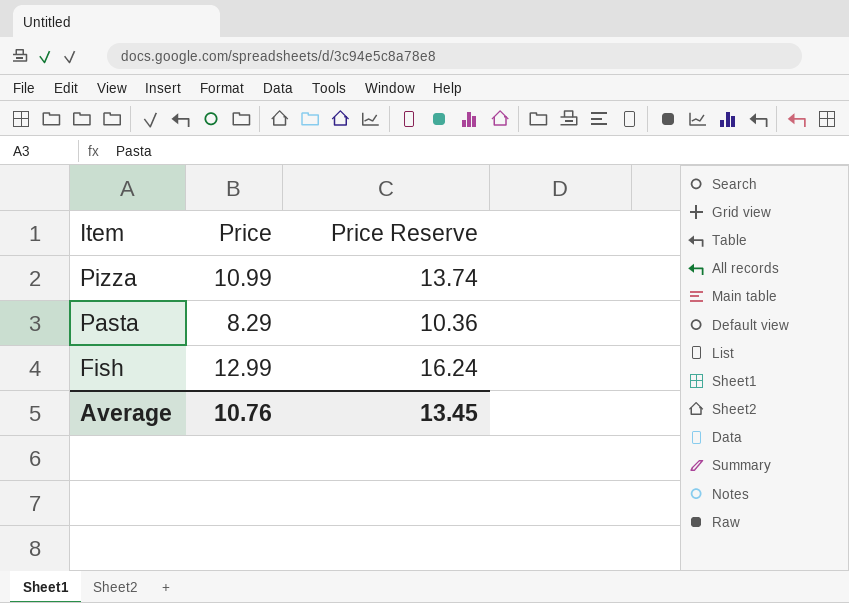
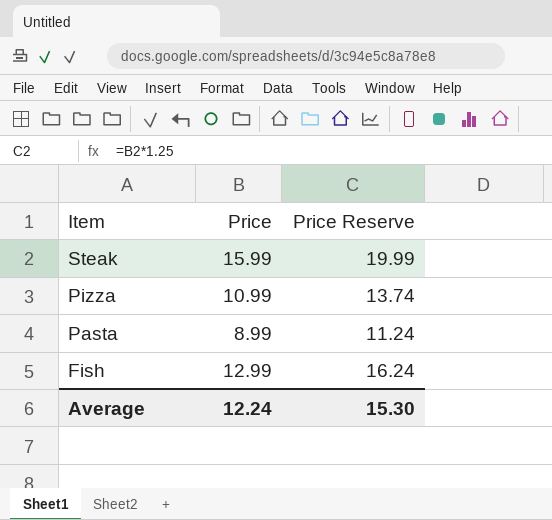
row Steak: none -> 15.99 | 19.99
Pasta | Price: 8.29 -> 8.99
Pasta | Price Reserve: 10.36 -> 11.24
Average | Price: 10.76 -> 12.24
Average | Price Reserve: 13.45 -> 15.30

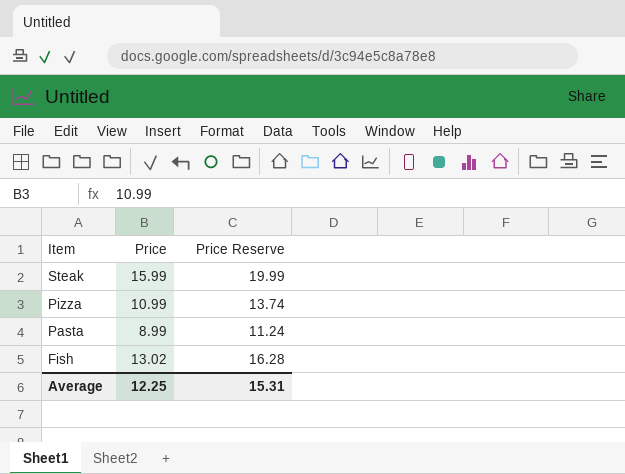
Fish | Price: 12.99 -> 13.02
Fish | Price Reserve: 16.24 -> 16.28
Average | Price: 12.24 -> 12.25
Average | Price Reserve: 15.30 -> 15.31

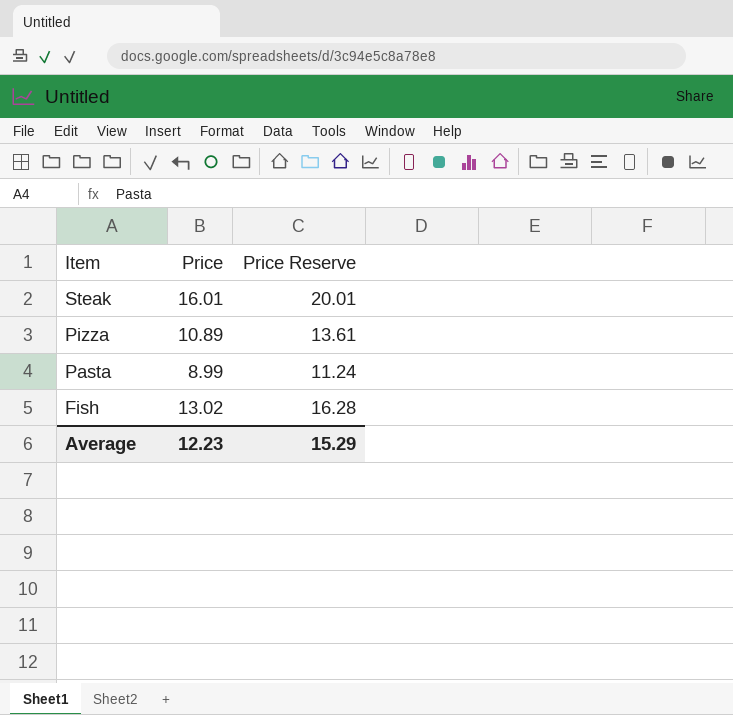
Steak | Price: 15.99 -> 16.01
Steak | Price Reserve: 19.99 -> 20.01
Pizza | Price: 10.99 -> 10.89
Pizza | Price Reserve: 13.74 -> 13.61
Average | Price: 12.25 -> 12.23
Average | Price Reserve: 15.31 -> 15.29

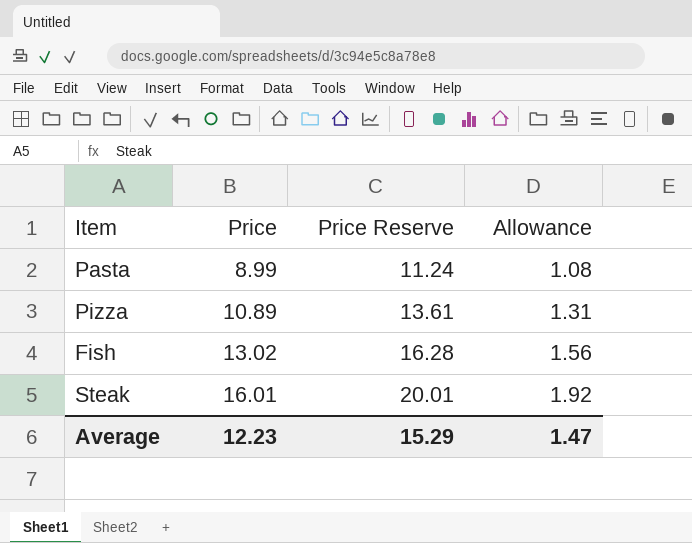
row order: Item descending -> Price ascending
column Allowance | formula: none -> [Price] * 0.12

